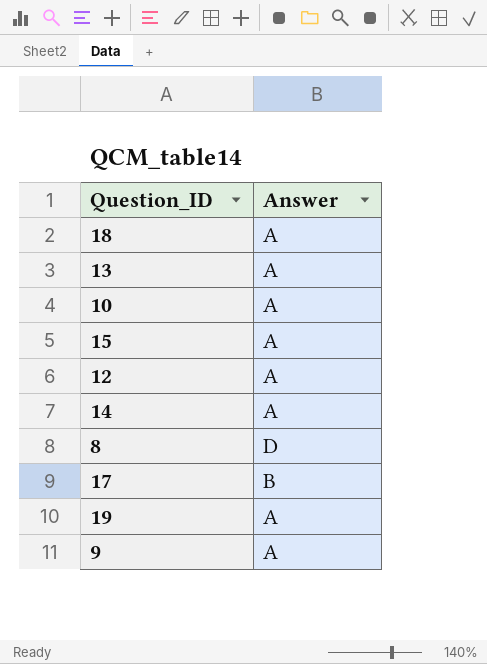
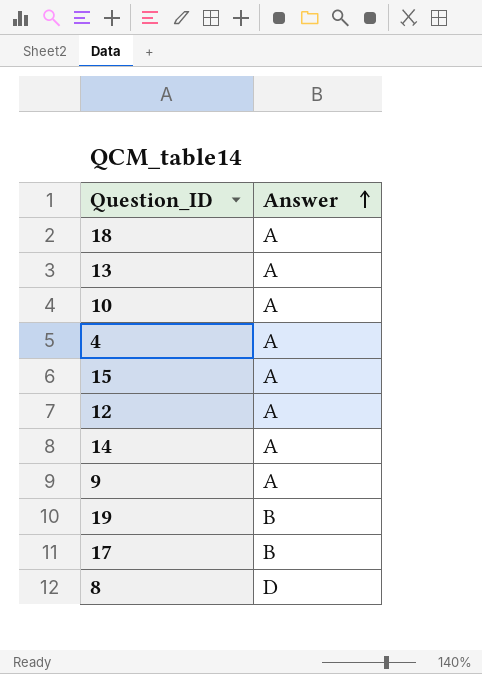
row order: none -> Answer ascending
row 4: none -> A
19 | Answer: A -> B

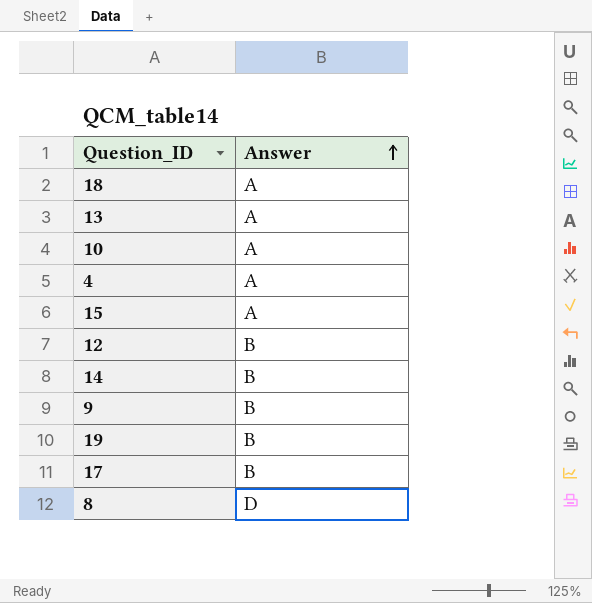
12 | Answer: A -> B
14 | Answer: A -> B
9 | Answer: A -> B

